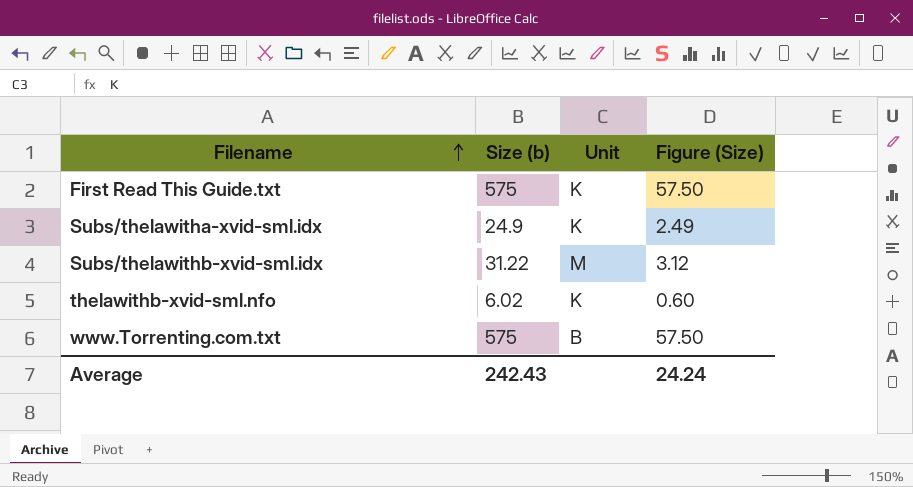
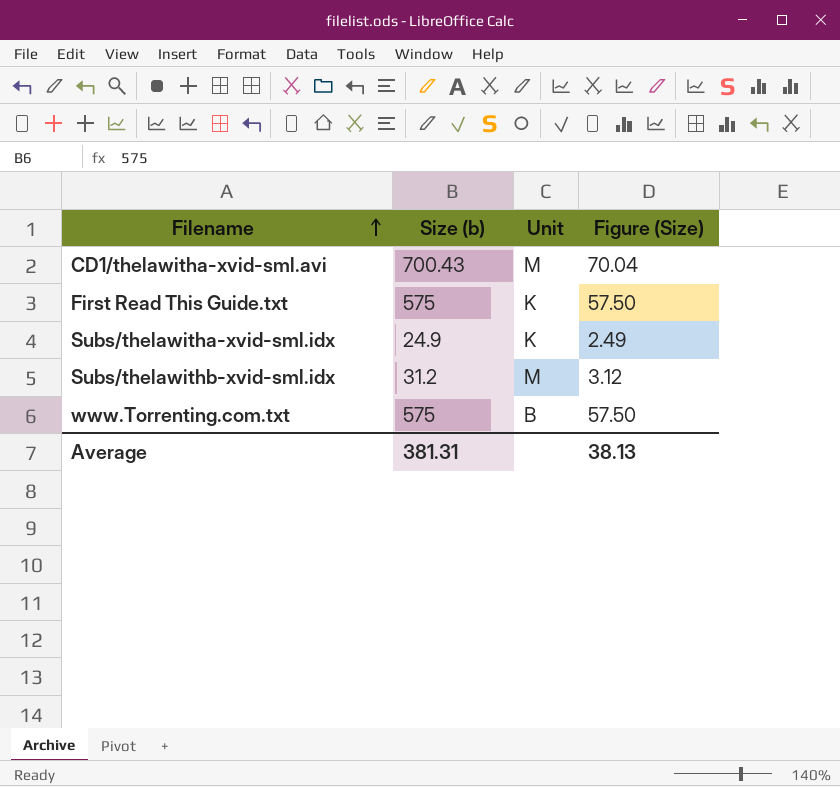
row thelawithb-xvid-sml.nfo: 6.02 | K | 0.60 -> none
row CD1/thelawitha-xvid-sml.avi: none -> 700.43 | M | 70.04
Subs/thelawithb-xvid-sml.idx | Size (b): 31.22 -> 31.2
Average | Size (b): 242.43 -> 381.31
Average | Figure (Size): 24.24 -> 38.13

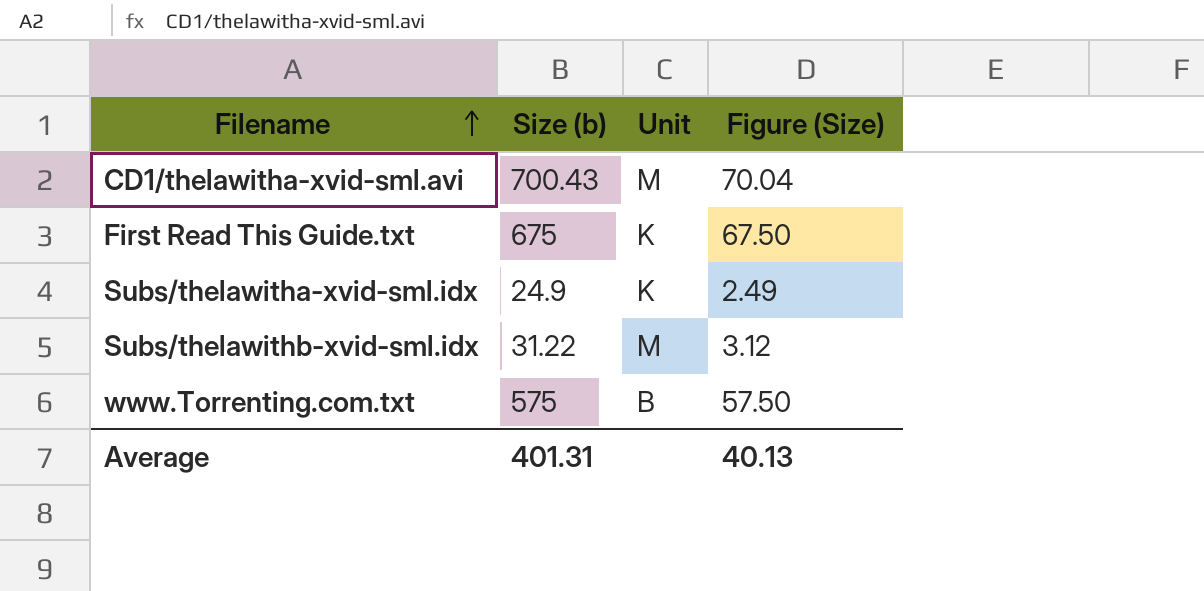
First Read This Guide.txt | Size (b): 575 -> 675
First Read This Guide.txt | Figure (Size): 57.50 -> 67.50
Subs/thelawithb-xvid-sml.idx | Size (b): 31.2 -> 31.22
Average | Size (b): 381.31 -> 401.31
Average | Figure (Size): 38.13 -> 40.13

